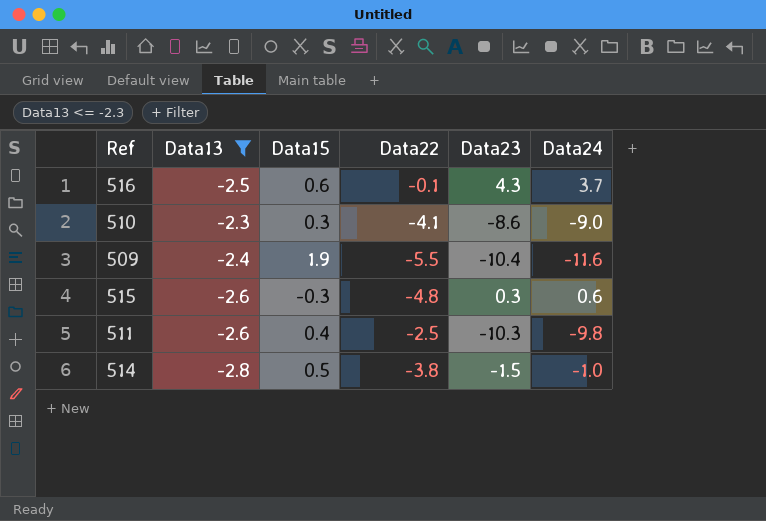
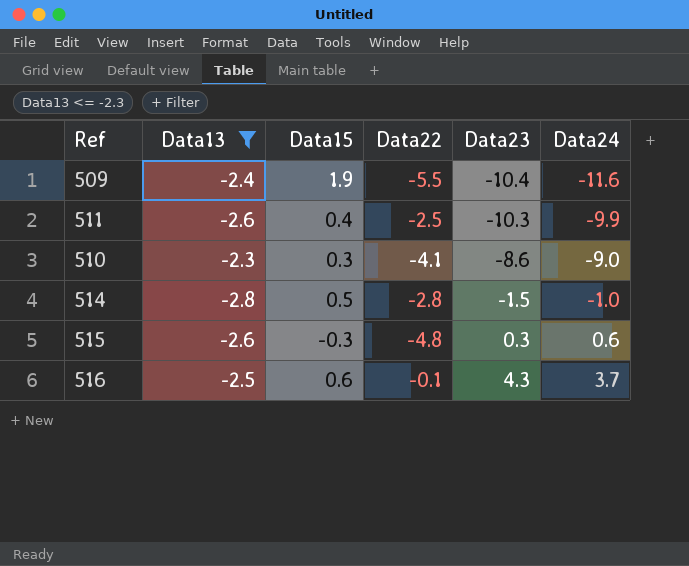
row order: none -> Data23 ascending
511 | Data24: -9.8 -> -9.9
514 | Data22: -3.8 -> -2.8

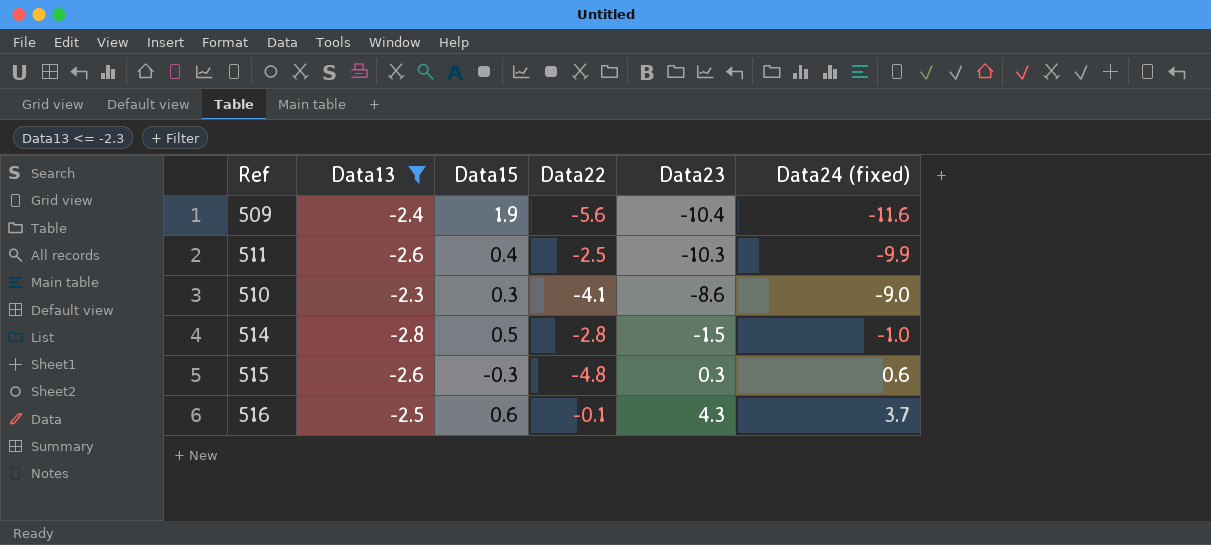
column name: Data24 -> Data24 (fixed)
509 | Data22: -5.5 -> -5.6

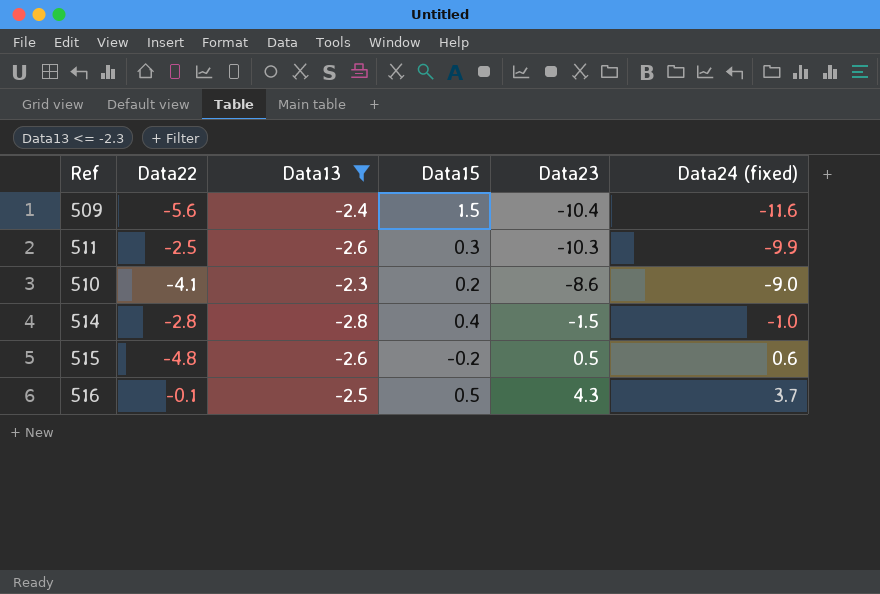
column Data22 | position: 4 -> 2
509 | Data15: 1.9 -> 1.5
511 | Data15: 0.4 -> 0.3
510 | Data15: 0.3 -> 0.2
514 | Data15: 0.5 -> 0.4
515 | Data15: -0.3 -> -0.2
515 | Data23: 0.3 -> 0.5
516 | Data15: 0.6 -> 0.5

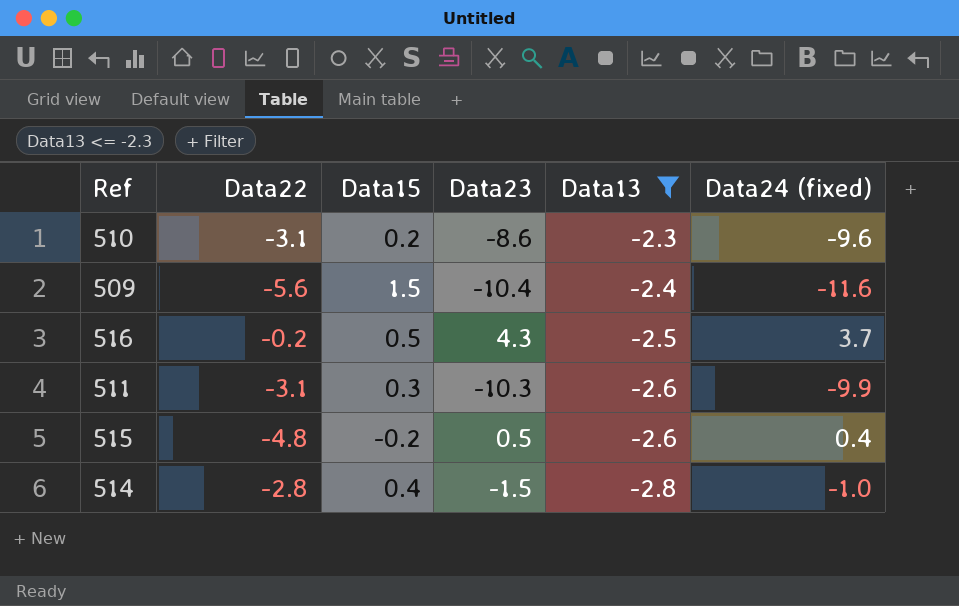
row order: Data23 ascending -> Data13 descending
column Data13 | position: 3 -> 5
510 | Data22: -4.1 -> -3.1
510 | Data24 (fixed): -9.0 -> -9.6
516 | Data22: -0.1 -> -0.2
511 | Data22: -2.5 -> -3.1
515 | Data24 (fixed): 0.6 -> 0.4

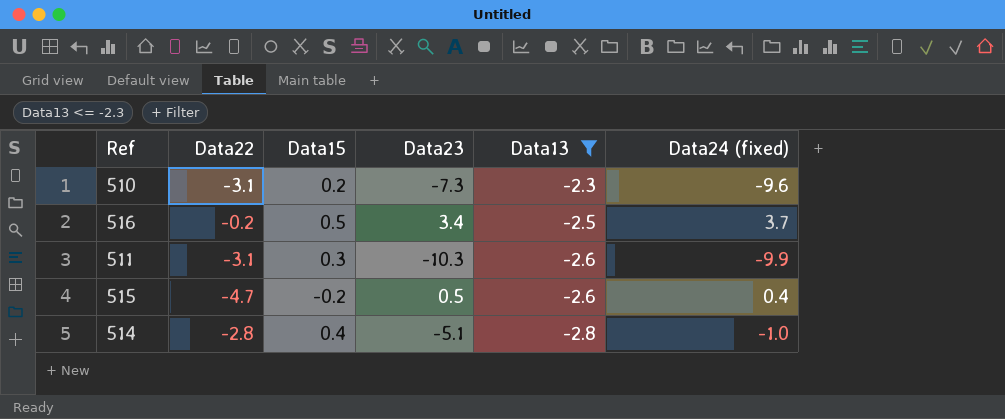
row 509: -5.6 | 1.5 | -10.4 | -2.4 | -11.6 -> none
510 | Data23: -8.6 -> -7.3
516 | Data23: 4.3 -> 3.4
515 | Data22: -4.8 -> -4.7
514 | Data23: -1.5 -> -5.1

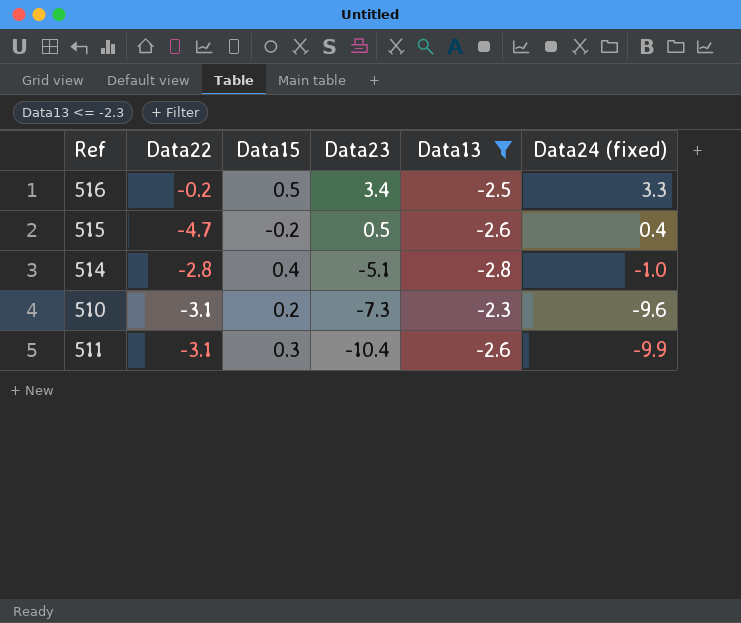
row order: Data13 descending -> Data23 descending
516 | Data24 (fixed): 3.7 -> 3.3
511 | Data23: -10.3 -> -10.4

